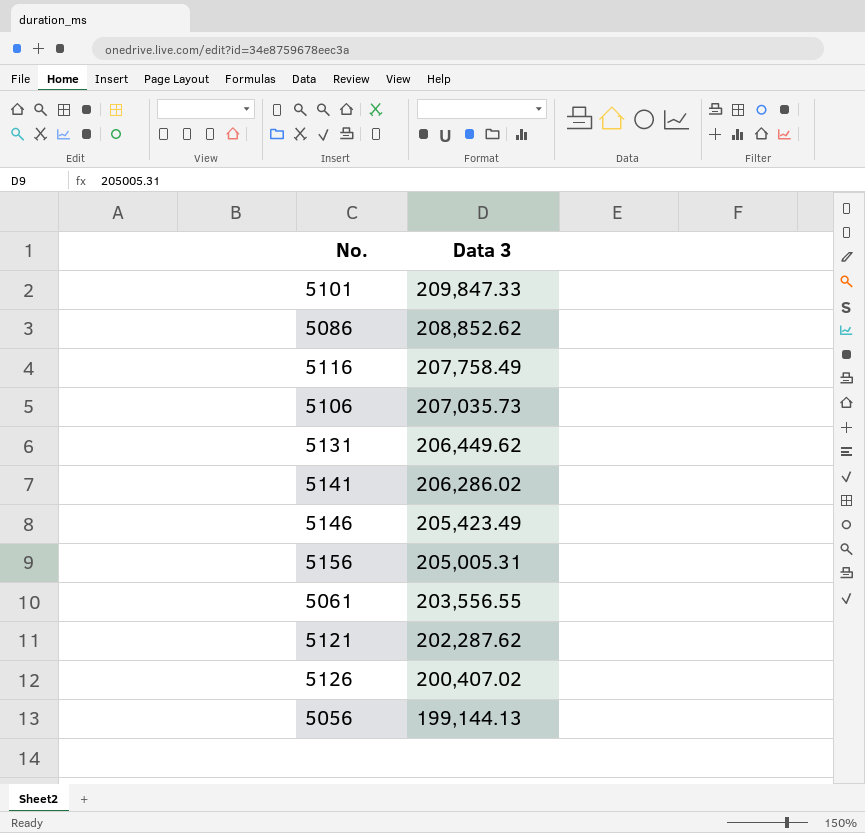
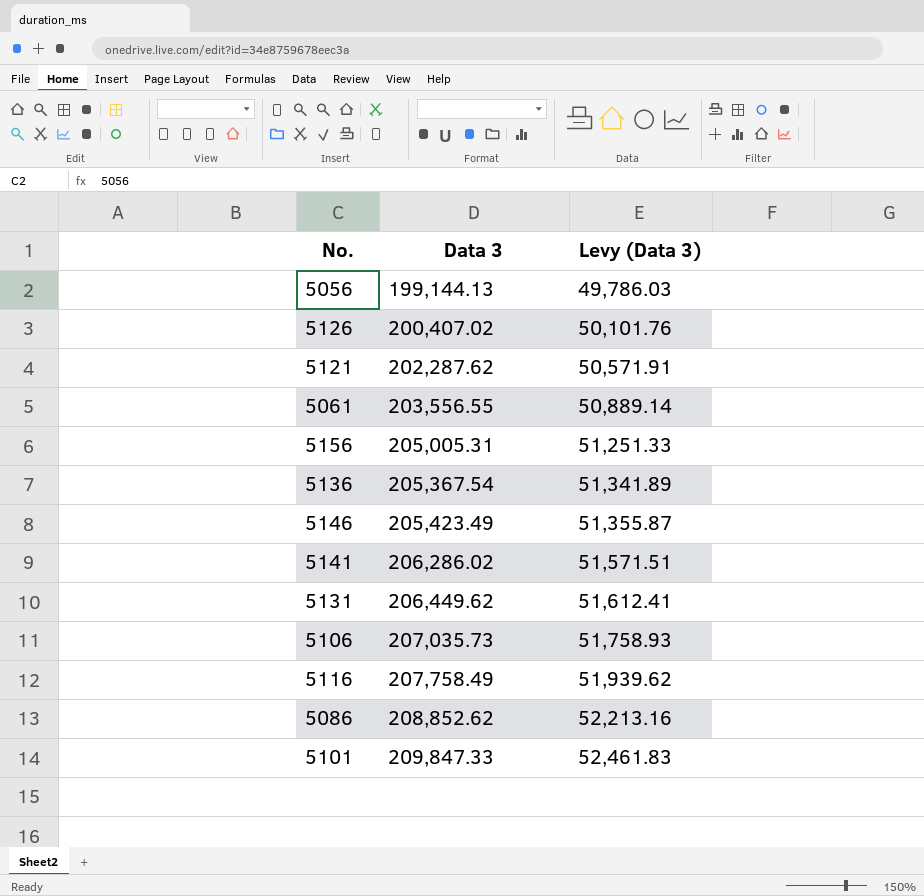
row order: Data 3 descending -> Data 3 ascending
column Levy (Data 3) | formula: none -> [Data 3] * 0.25
row 5136: none -> 205,367.54 | 51,341.89

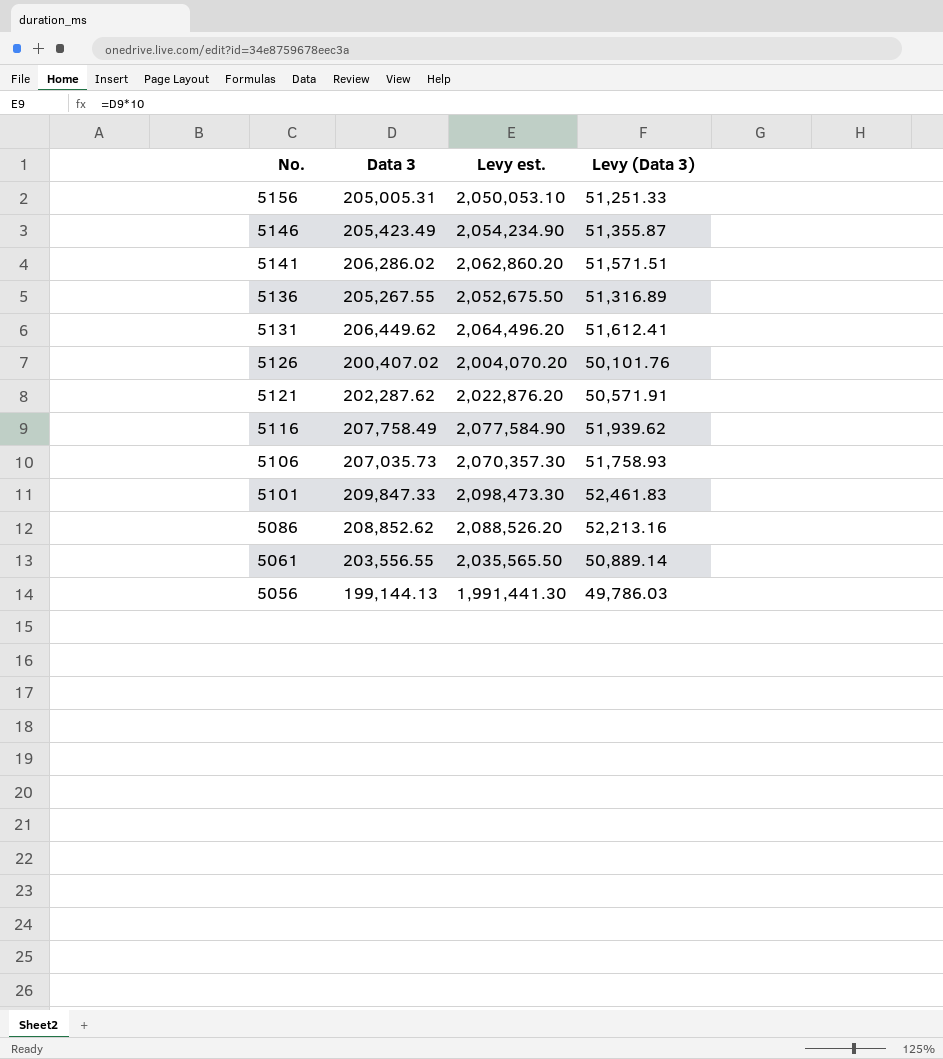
row order: Data 3 ascending -> No. descending
column Levy est. | formula: none -> [Data 3] * 10
5136 | Data 3: 205,367.54 -> 205,267.55
5136 | Levy (Data 3): 51,341.89 -> 51,316.89

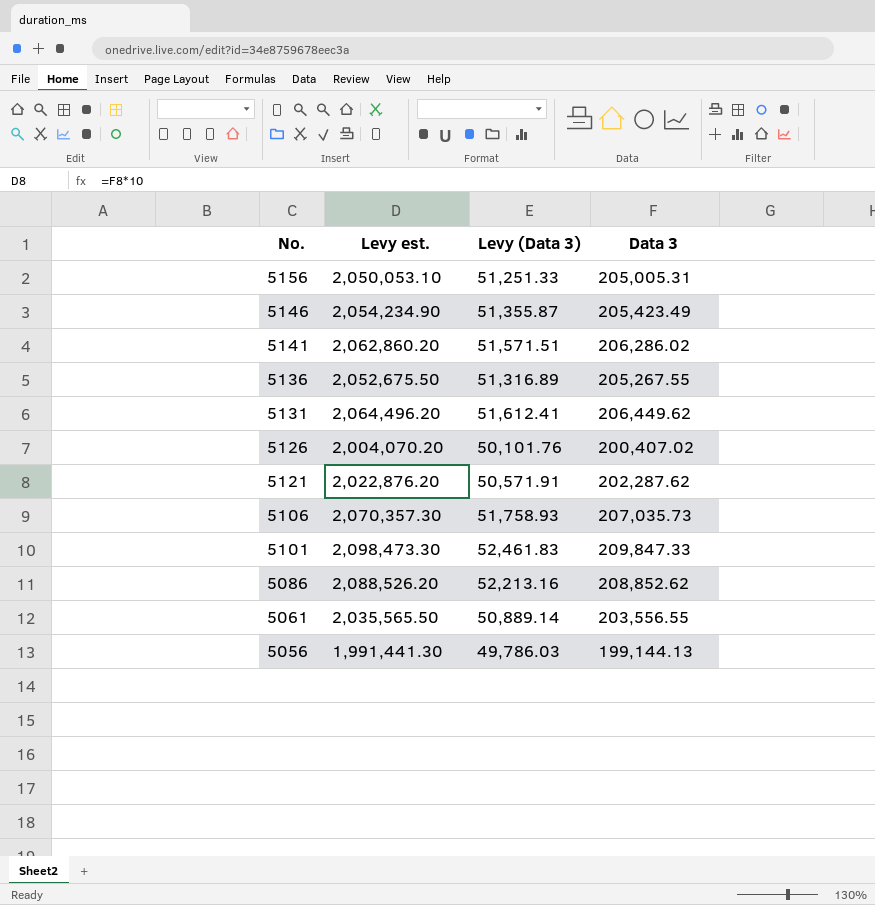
column Data 3 | position: 2 -> 4
row 5116: 207,758.49 | 2,077,584.90 | 51,939.62 -> none

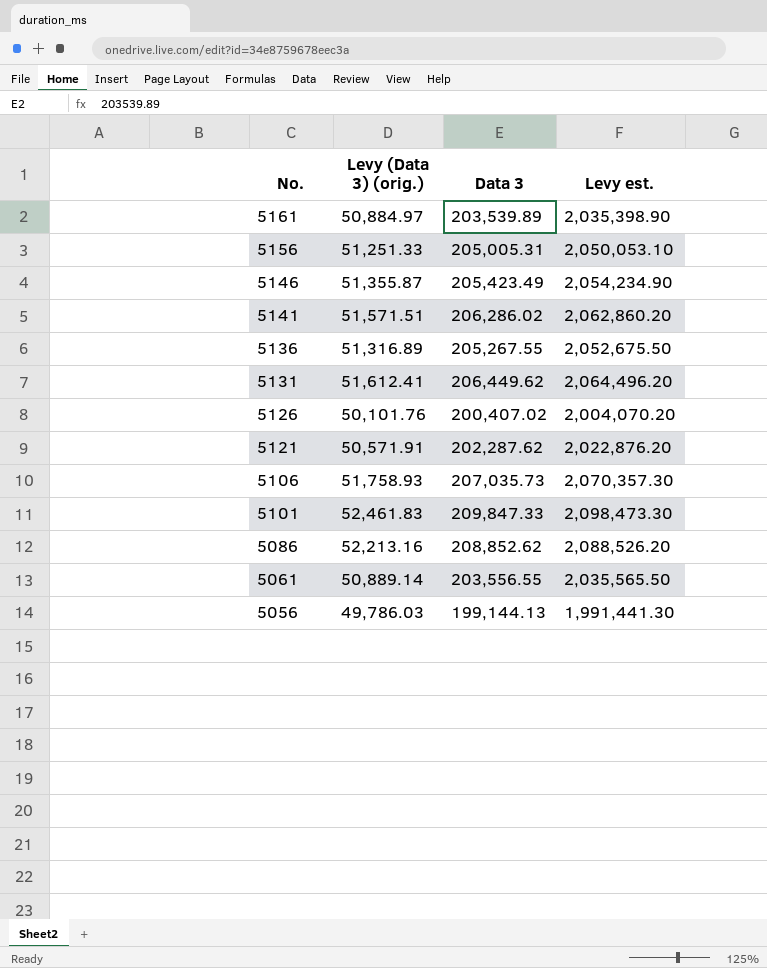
column name: Levy (Data 3) -> Levy (Data 3) (orig.)
column Levy est. | position: 2 -> 4
row 5161: none -> 50,884.97 | 203,539.89 | 2,035,398.90

